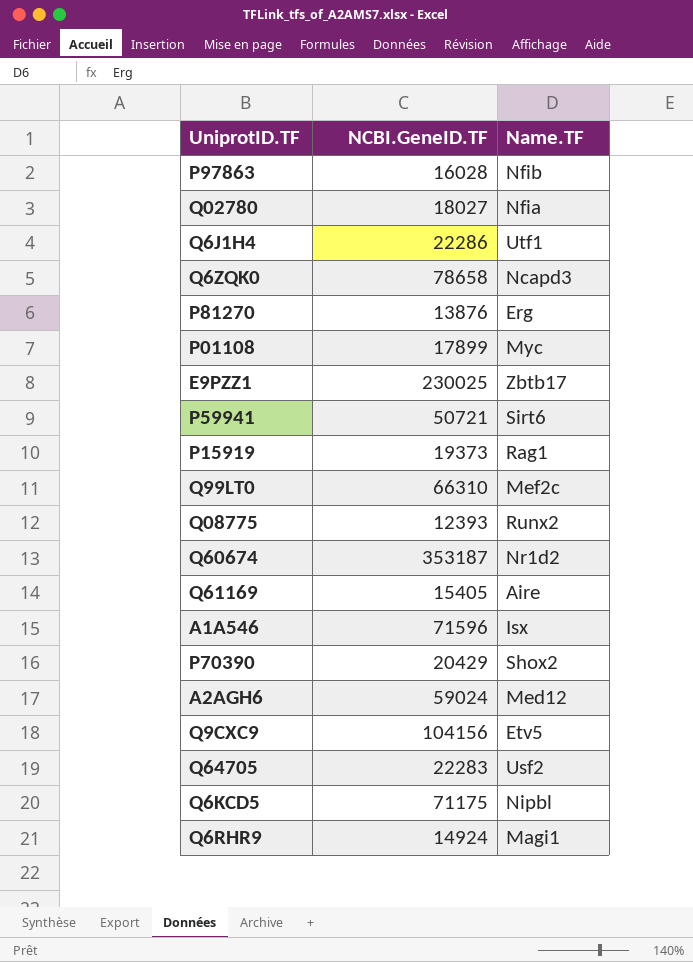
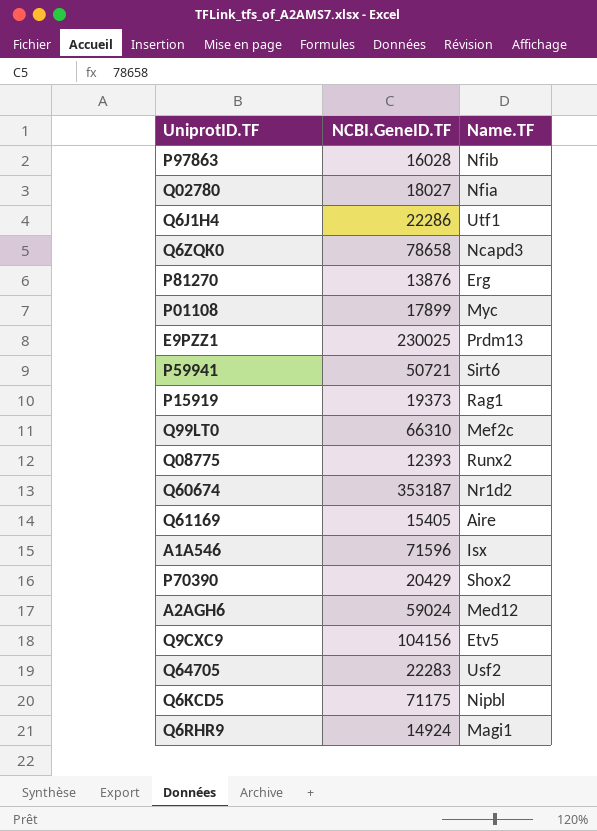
E9PZZ1 | Name.TF: Zbtb17 -> Prdm13

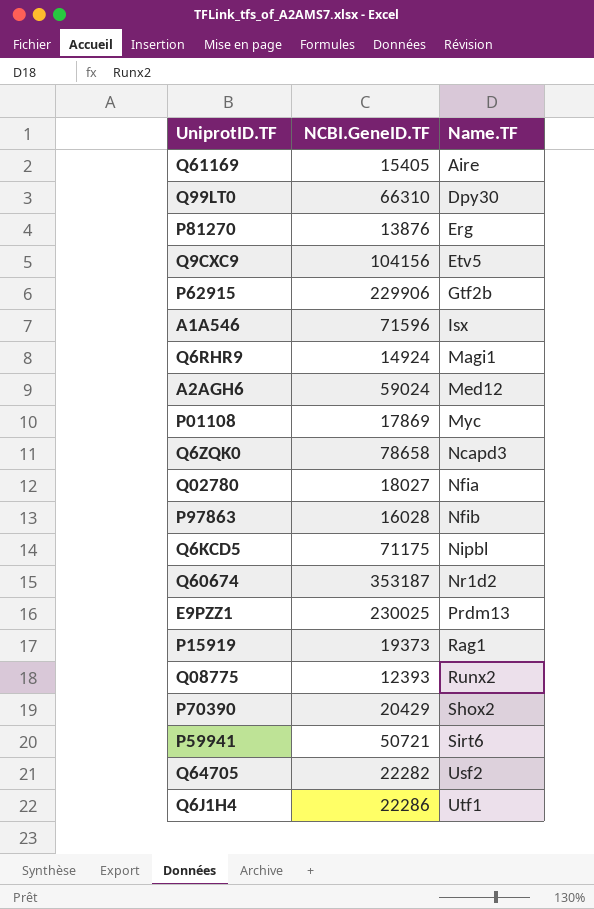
row order: none -> Name.TF ascending
Q99LT0 | Name.TF: Mef2c -> Dpy30
row P62915: none -> 229906 | Gtf2b
P01108 | NCBI.GeneID.TF: 17899 -> 17869
Q64705 | NCBI.GeneID.TF: 22283 -> 22282

